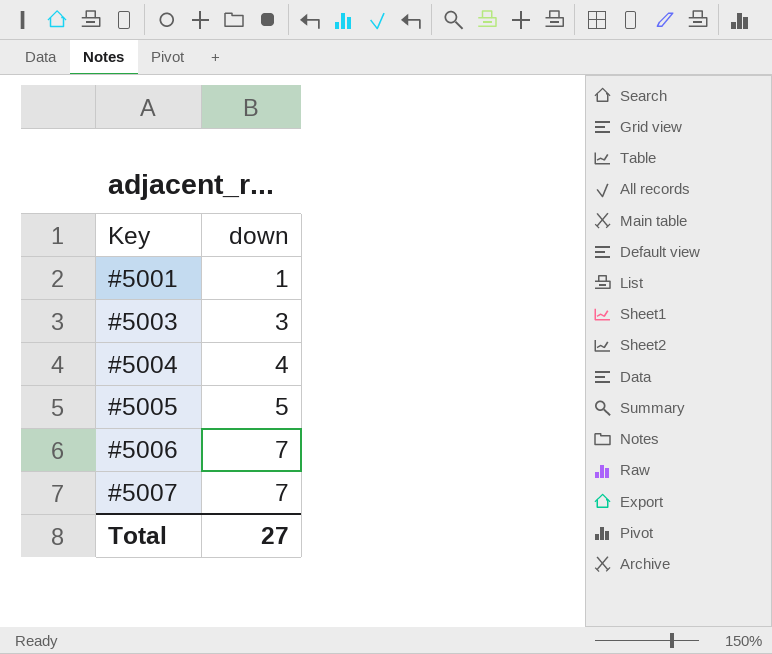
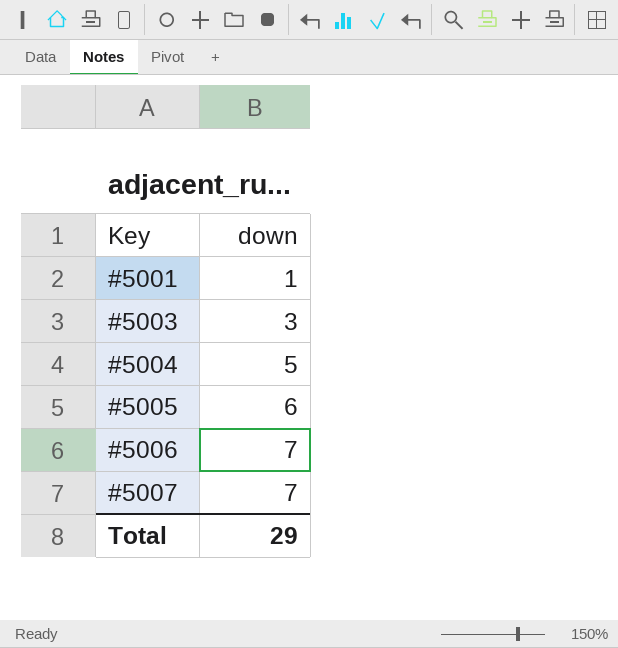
#5004 | down: 4 -> 5
#5005 | down: 5 -> 6
Total | down: 27 -> 29

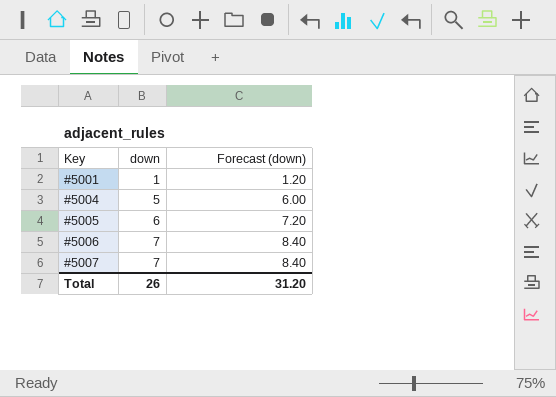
column Forecast (down) | formula: none -> [down] * 1.2
row #5003: 3 -> none
Total | down: 29 -> 26

